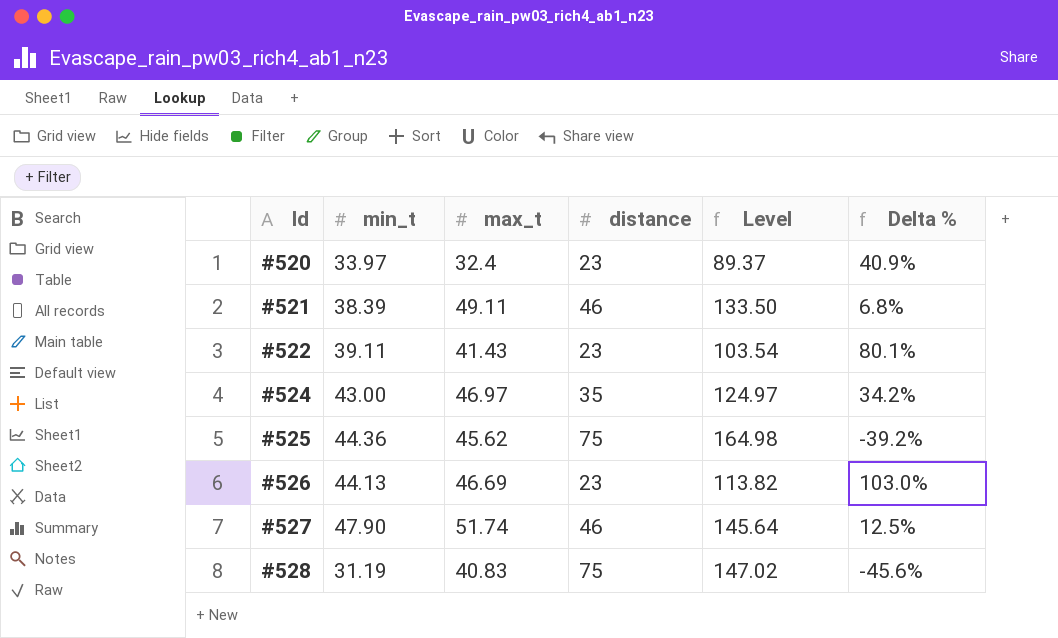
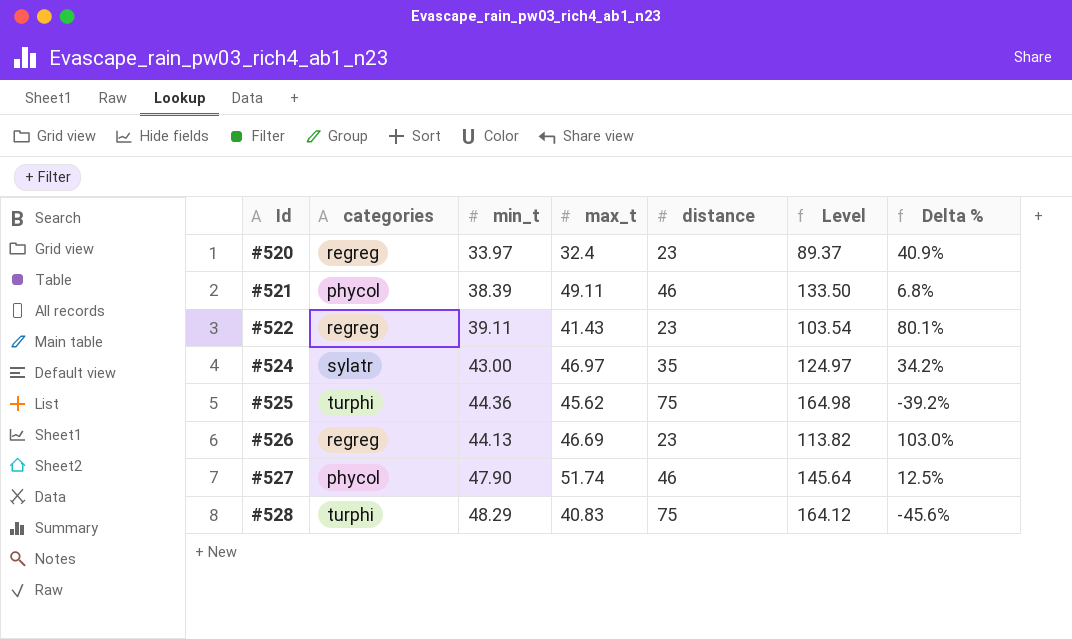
column categories | position: none -> 2
#528 | min_t: 31.19 -> 48.29
#528 | Level: 147.02 -> 164.12

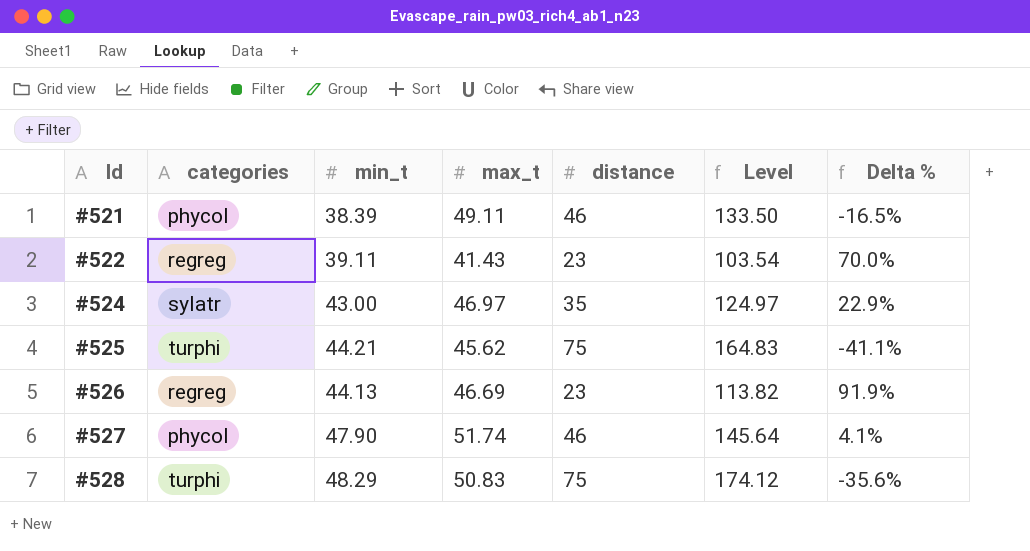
column Delta % | formula: ([max_t] - [distance]) / [distance] -> ([min_t] - [distance]) / [distance]
row #520: regreg | 33.97 | 32.4 | 23 | 89.37 | 40.9% -> none
#525 | min_t: 44.36 -> 44.21
#525 | Level: 164.98 -> 164.83
#528 | max_t: 40.83 -> 50.83
#528 | Level: 164.12 -> 174.12

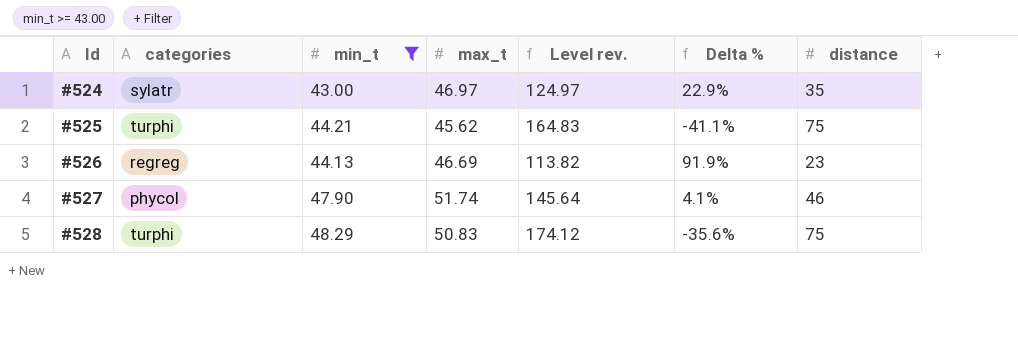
filter: none -> min_t >= 43.00
column name: Level -> Level rev.
column distance | position: 5 -> 7

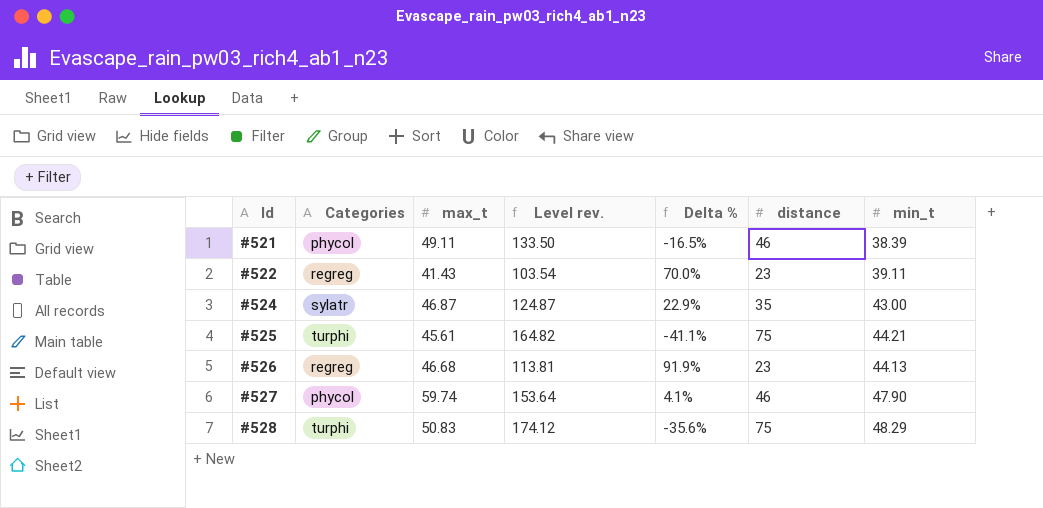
filter: min_t >= 43.00 -> none
column name: categories -> Categories
column min_t | position: 3 -> 7
#524 | max_t: 46.97 -> 46.87
#524 | Level rev.: 124.97 -> 124.87
#525 | max_t: 45.62 -> 45.61
#525 | Level rev.: 164.83 -> 164.82
#526 | max_t: 46.69 -> 46.68
#526 | Level rev.: 113.82 -> 113.81
#527 | max_t: 51.74 -> 59.74
#527 | Level rev.: 145.64 -> 153.64

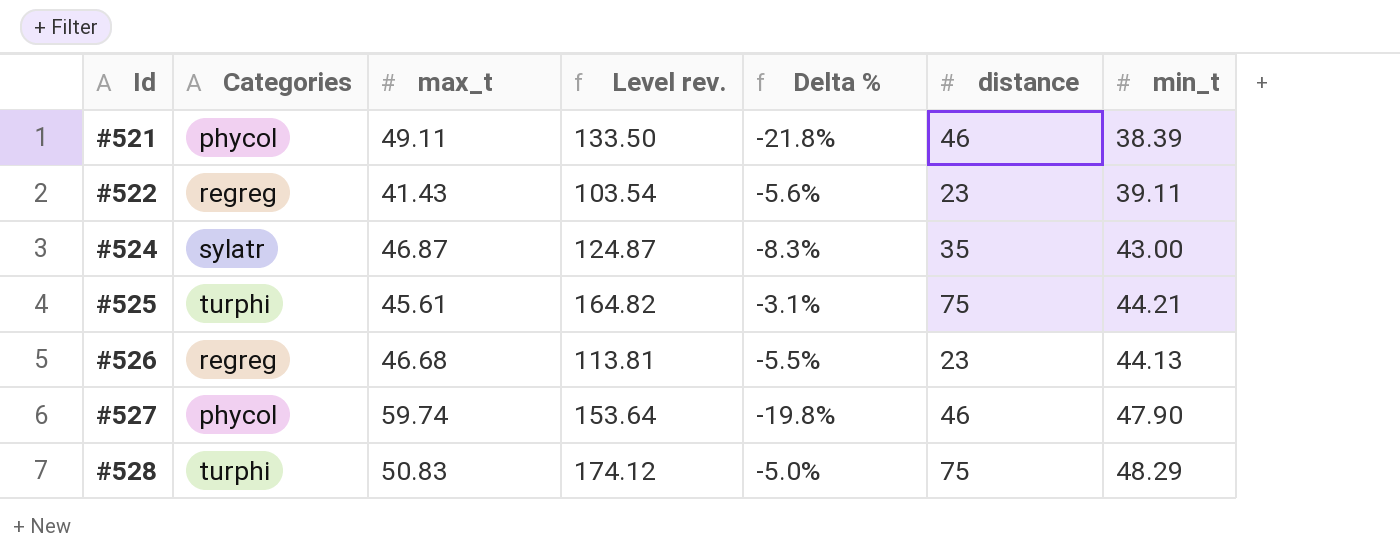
column Delta % | formula: ([min_t] - [distance]) / [distance] -> ([min_t] - [max_t]) / [max_t]

